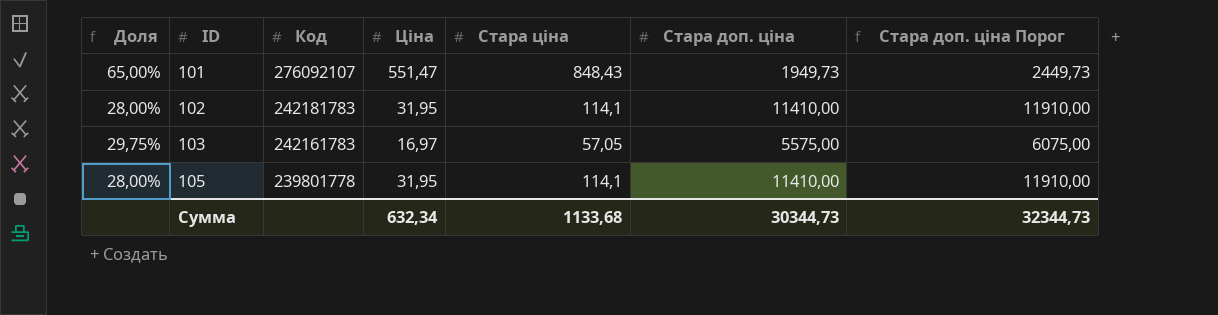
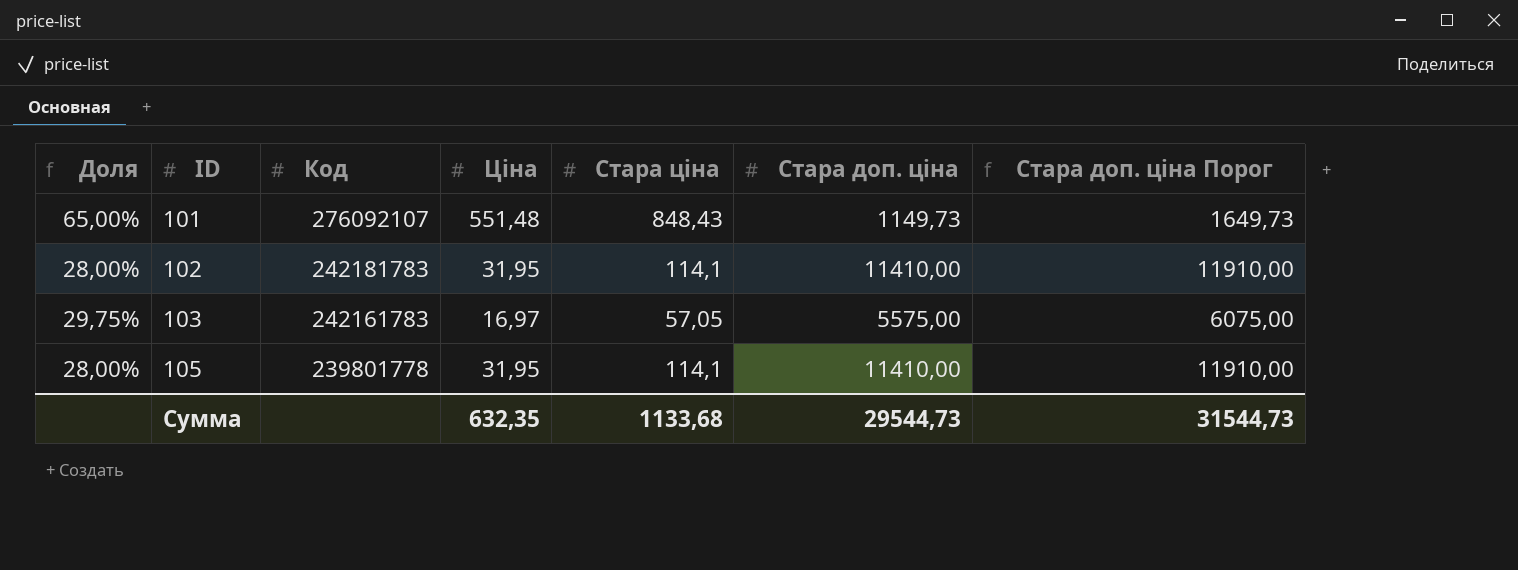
101 | Ціна: 551,47 -> 551,48
101 | Стара доп. ціна: 1949,73 -> 1149,73
101 | Стара доп. ціна Порог: 2449,73 -> 1649,73
Сумма | Ціна: 632,34 -> 632,35
Сумма | Стара доп. ціна: 30344,73 -> 29544,73
Сумма | Стара доп. ціна Порог: 32344,73 -> 31544,73

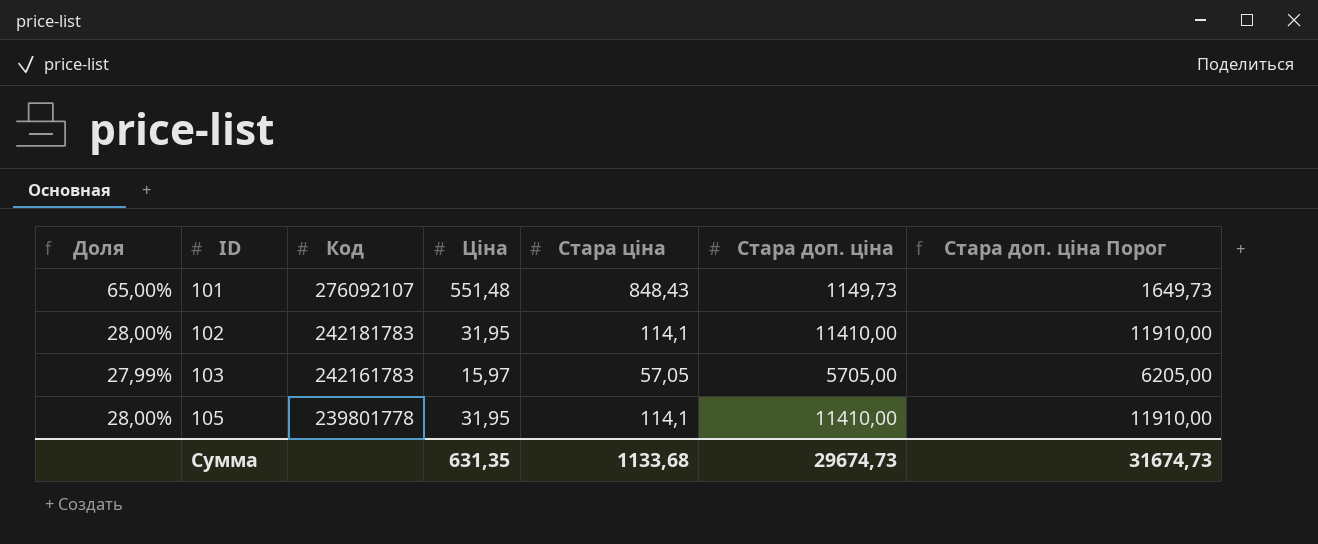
103 | Доля: 29,75% -> 27,99%
103 | Ціна: 16,97 -> 15,97
103 | Стара доп. ціна: 5575,00 -> 5705,00
103 | Стара доп. ціна Порог: 6075,00 -> 6205,00
Сумма | Ціна: 632,35 -> 631,35
Сумма | Стара доп. ціна: 29544,73 -> 29674,73
Сумма | Стара доп. ціна Порог: 31544,73 -> 31674,73

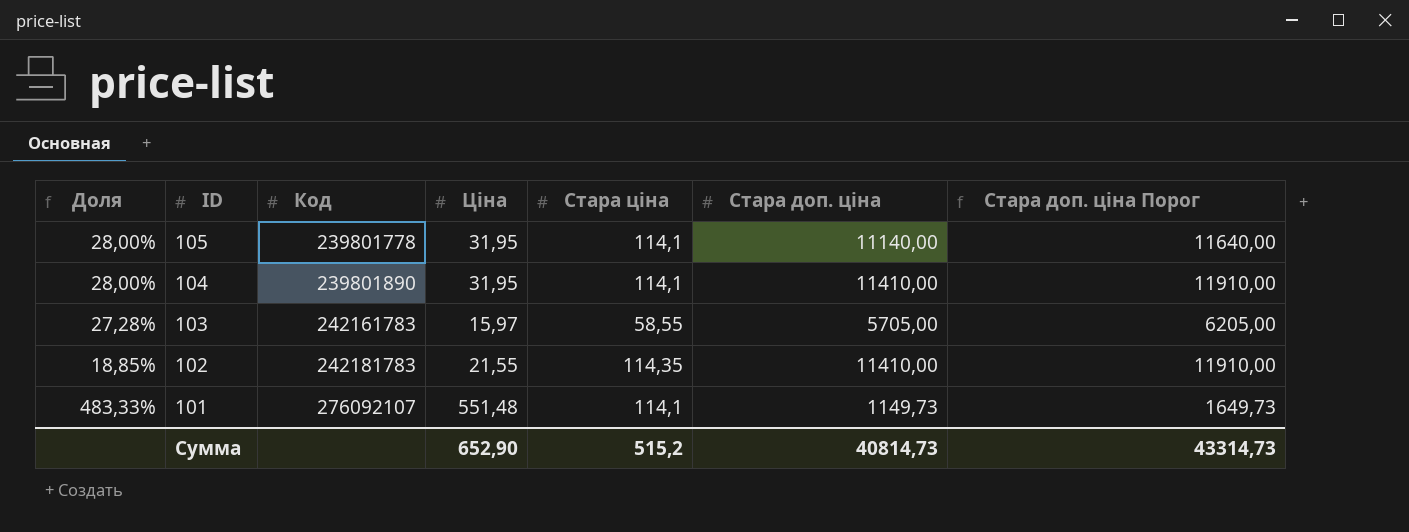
row order: ID ascending -> ID descending
105 | Стара доп. ціна: 11410,00 -> 11140,00
105 | Стара доп. ціна Порог: 11910,00 -> 11640,00
row 104: none -> 28,00% | 239801890 | 31,95 | 114,1 | 11410,00 | 11910,00
103 | Доля: 27,99% -> 27,28%
103 | Стара ціна: 57,05 -> 58,55
102 | Доля: 28,00% -> 18,85%
102 | Ціна: 31,95 -> 21,55
102 | Стара ціна: 114,1 -> 114,35
101 | Доля: 65,00% -> 483,33%
101 | Стара ціна: 848,43 -> 114,1
Сумма | Ціна: 631,35 -> 652,90
Сумма | Стара ціна: 1133,68 -> 515,2
Сумма | Стара доп. ціна: 29674,73 -> 40814,73
Сумма | Стара доп. ціна Порог: 31674,73 -> 43314,73

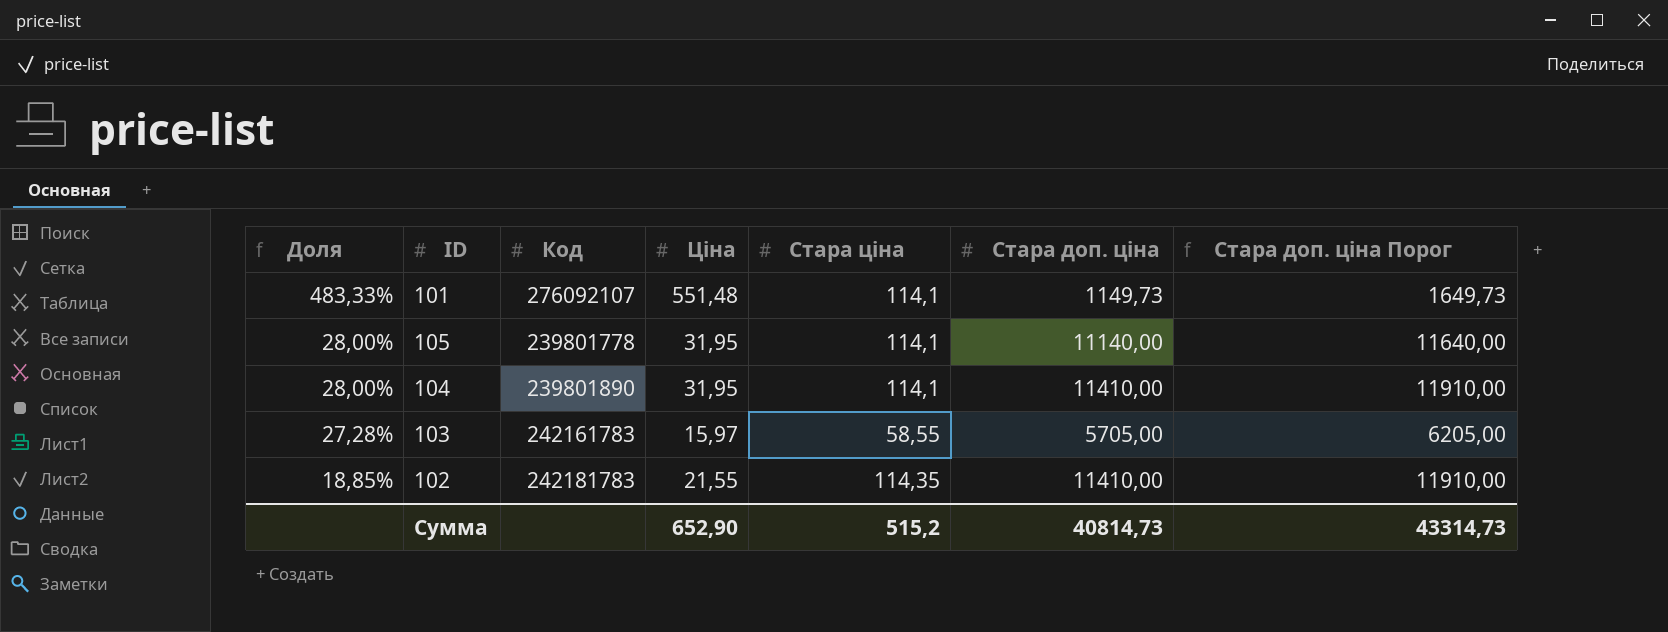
row order: ID descending -> Доля descending

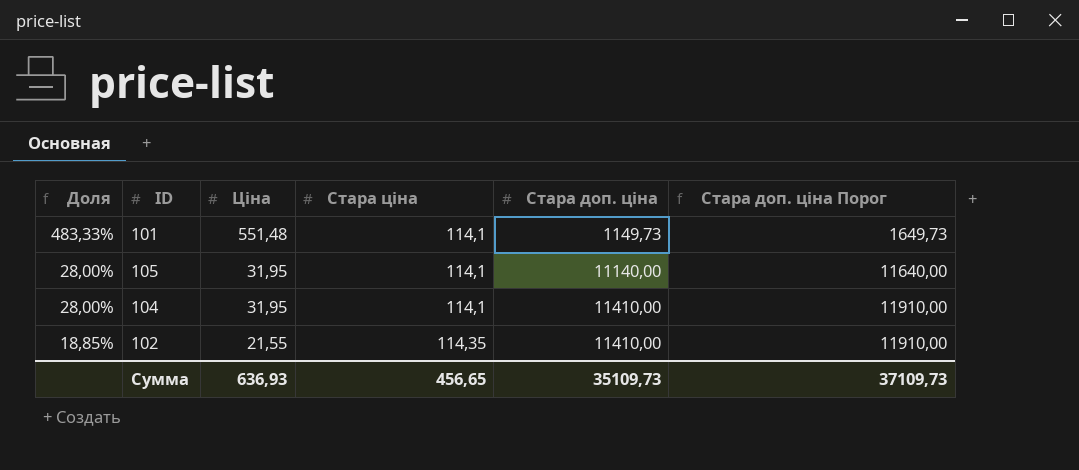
column Код | position: 3 -> none
row 103: 27,28% | 242161783 | 15,97 | 58,55 | 5705,00 | 6205,00 -> none
Сумма | Ціна: 652,90 -> 636,93
Сумма | Стара ціна: 515,2 -> 456,65
Сумма | Стара доп. ціна: 40814,73 -> 35109,73
Сумма | Стара доп. ціна Порог: 43314,73 -> 37109,73

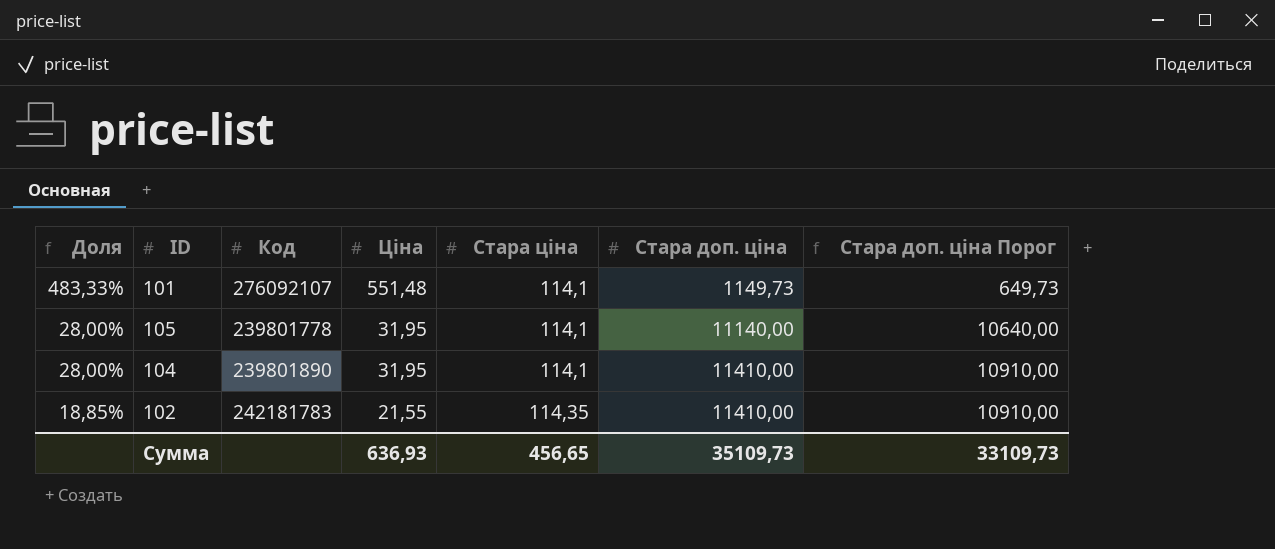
column Код | position: none -> 3
column Стара доп. ціна Порог | formula: [Стара доп. ціна] + 500 -> [Стара доп. ціна] - 500
Сумма | Стара доп. ціна Порог: 37109,73 -> 33109,73

